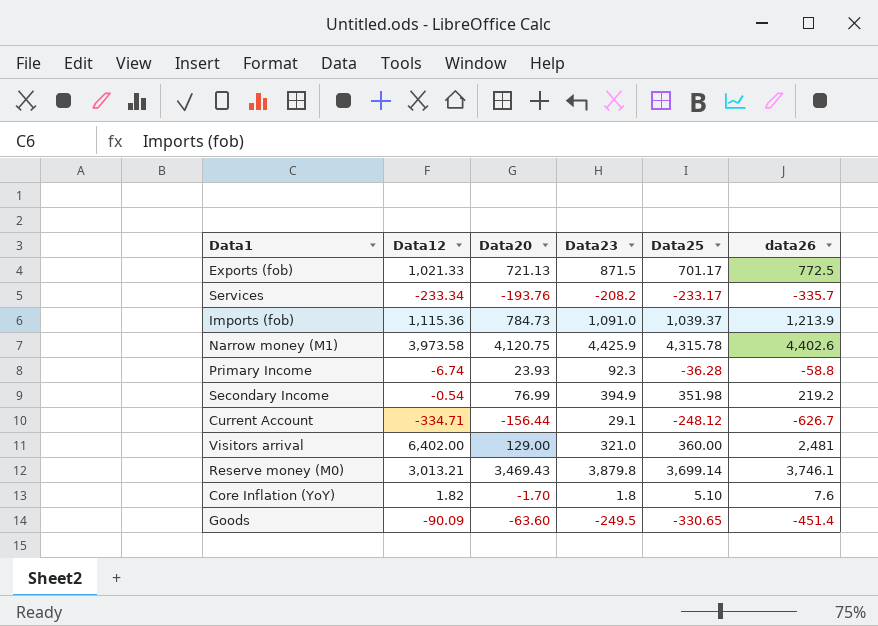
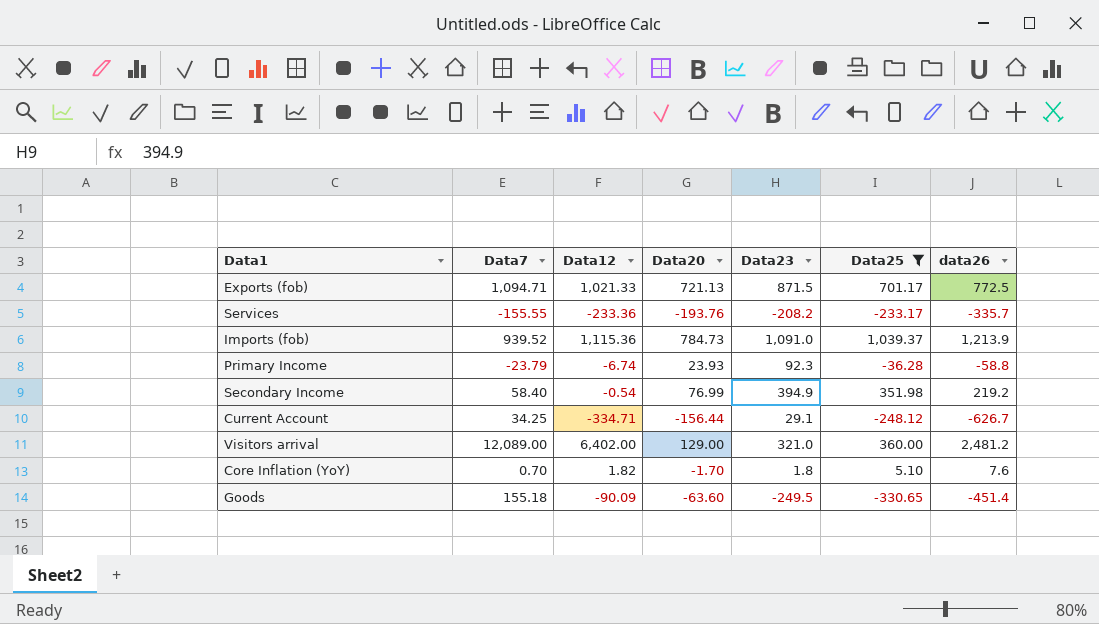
filter: none -> Data25 <= 1,039.37
column Data7 | position: none -> 2
Services | Data12: -233.34 -> -233.36
Visitors arrival | data26: 2,481 -> 2,481.2

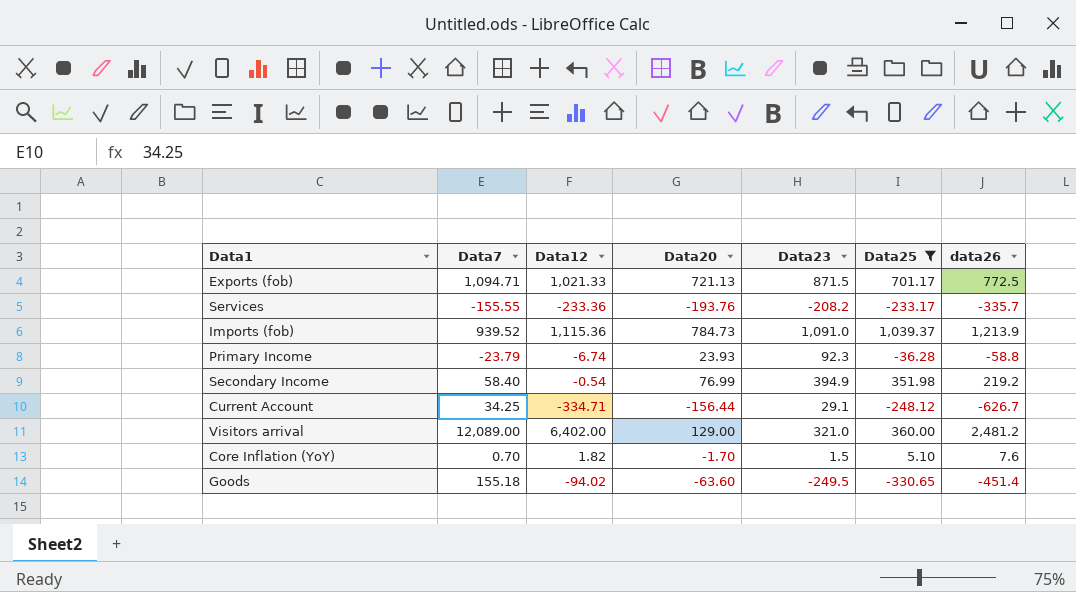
Core Inflation (YoY) | Data23: 1.8 -> 1.5
Goods | Data12: -90.09 -> -94.02

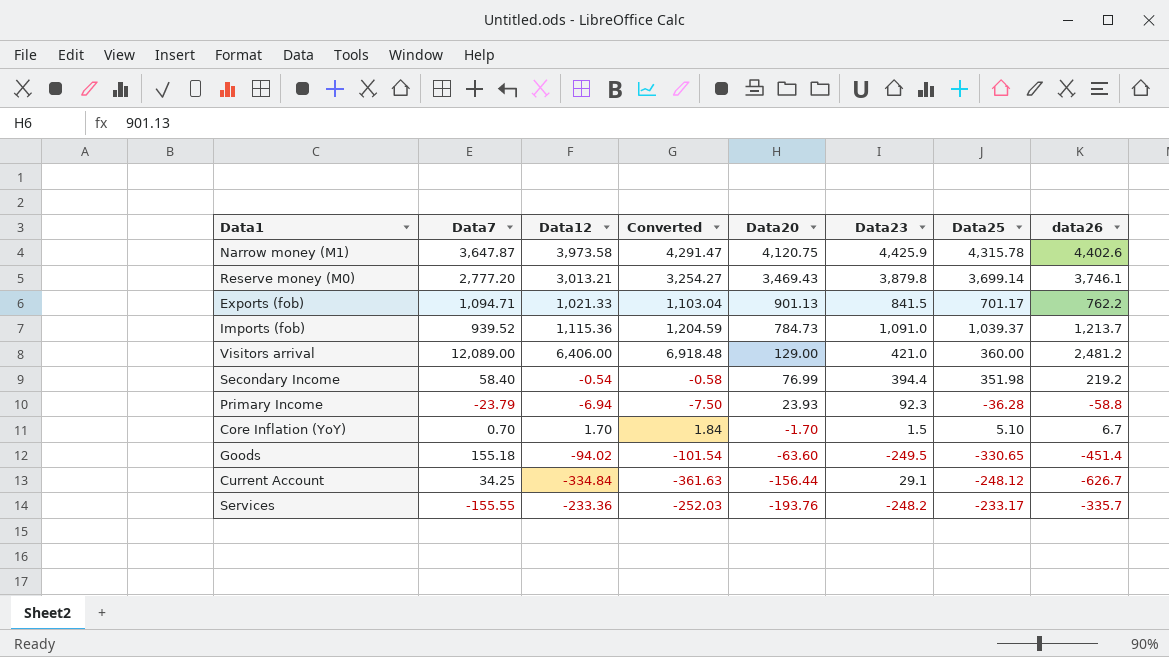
filter: Data25 <= 1,039.37 -> none
row order: none -> Data20 descending
column Converted | formula: none -> [Data12] * 1.08
Exports (fob) | Data20: 721.13 -> 901.13
Exports (fob) | Data23: 871.5 -> 841.5
Exports (fob) | data26: 772.5 -> 762.2
Imports (fob) | data26: 1,213.9 -> 1,213.7
Visitors arrival | Data12: 6,402.00 -> 6,406.00
Visitors arrival | Data23: 321.0 -> 421.0
Secondary Income | Data23: 394.9 -> 394.4
Primary Income | Data12: -6.74 -> -6.94
Core Inflation (YoY) | Data12: 1.82 -> 1.70
Core Inflation (YoY) | data26: 7.6 -> 6.7
Current Account | Data12: -334.71 -> -334.84
Services | Data23: -208.2 -> -248.2

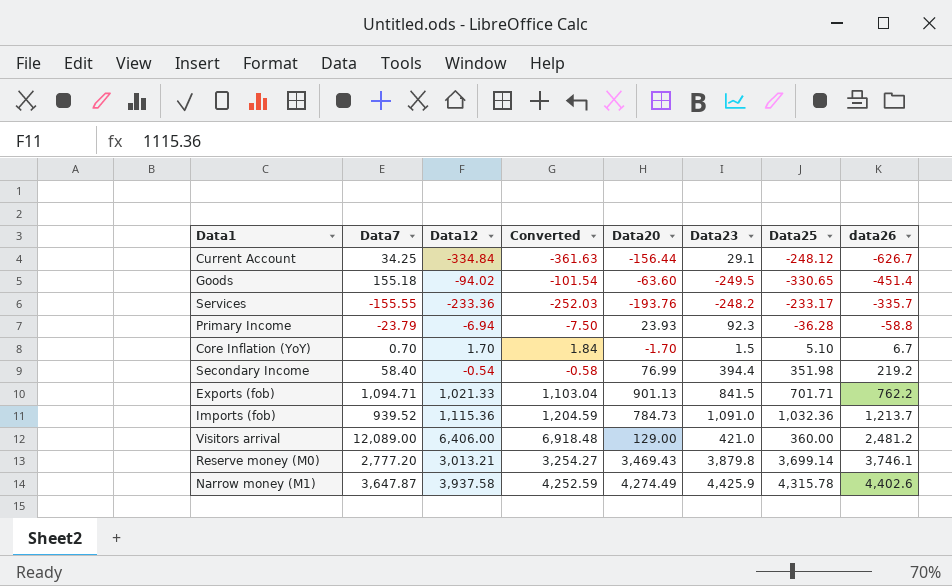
row order: Data20 descending -> data26 ascending
Exports (fob) | Data25: 701.17 -> 701.71
Imports (fob) | Data25: 1,039.37 -> 1,032.36
Narrow money (M1) | Data12: 3,973.58 -> 3,937.58
Narrow money (M1) | Converted: 4,291.47 -> 4,252.59
Narrow money (M1) | Data20: 4,120.75 -> 4,274.49

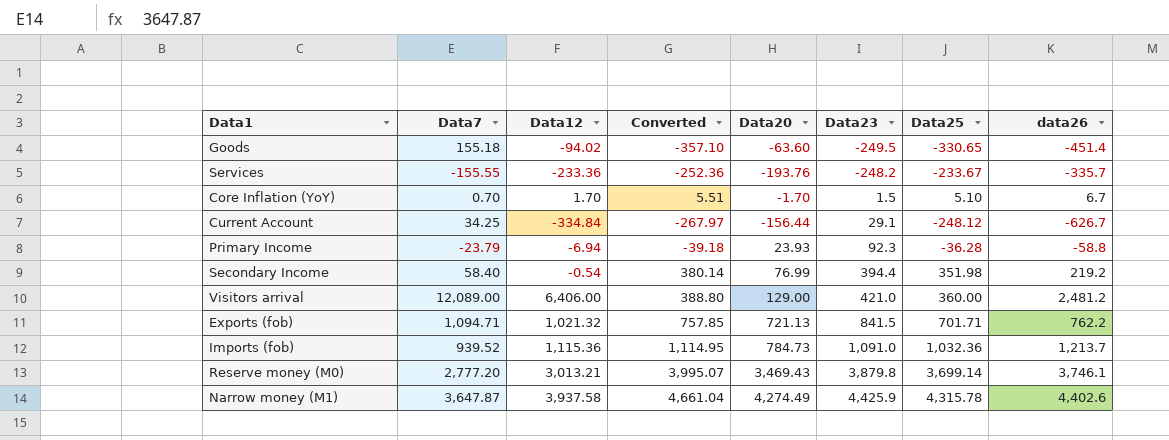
row order: data26 ascending -> Data23 ascending
column Converted | formula: [Data12] * 1.08 -> [Data25] * 1.08
Services | Data25: -233.17 -> -233.67
Exports (fob) | Data12: 1,021.33 -> 1,021.32
Exports (fob) | Data20: 901.13 -> 721.13

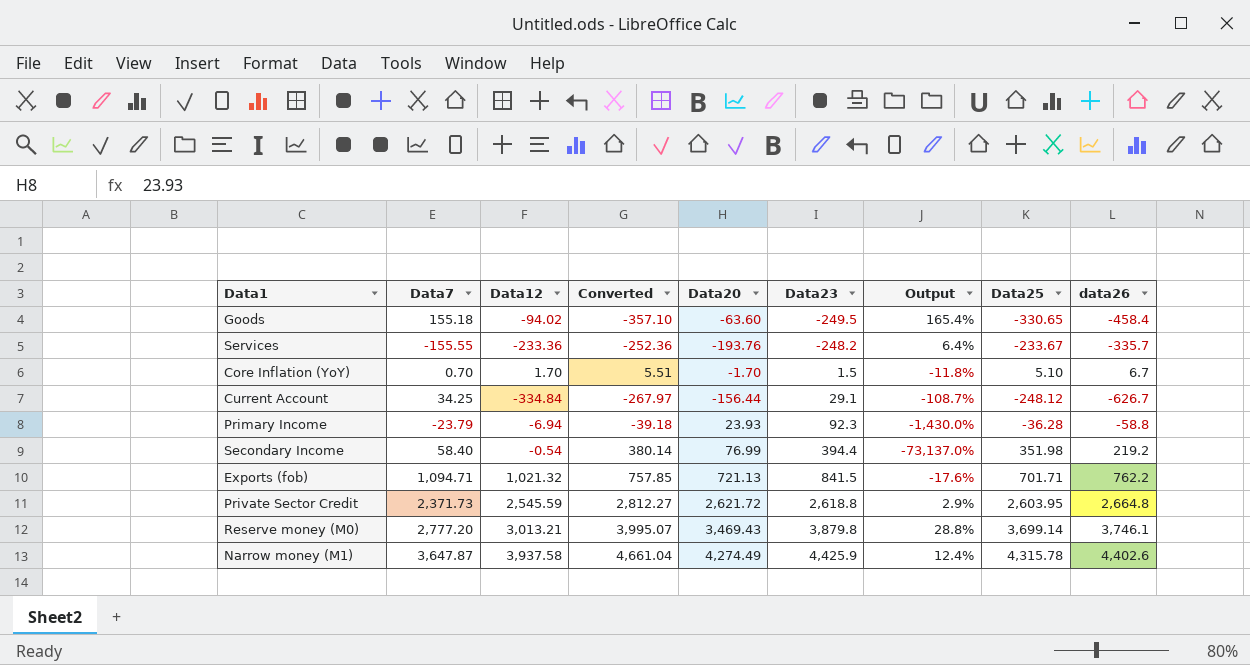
column Output | formula: none -> ([Data23] - [Data12]) / [Data12]
row Visitors arrival: 12,089.00 | 6,406.00 | 388.80 | 129.00 | 421.0 | 360.00 | 2,481.2 -> none
row Imports (fob): 939.52 | 1,115.36 | 1,114.95 | 784.73 | 1,091.0 | 1,032.36 | 1,213.7 -> none
Goods | data26: -451.4 -> -458.4
row Private Sector Credit: none -> 2,371.73 | 2,545.59 | 2,812.27 | 2,621.72 | 2,618.8 | 2.9% | 2,603.95 | 2,664.8

